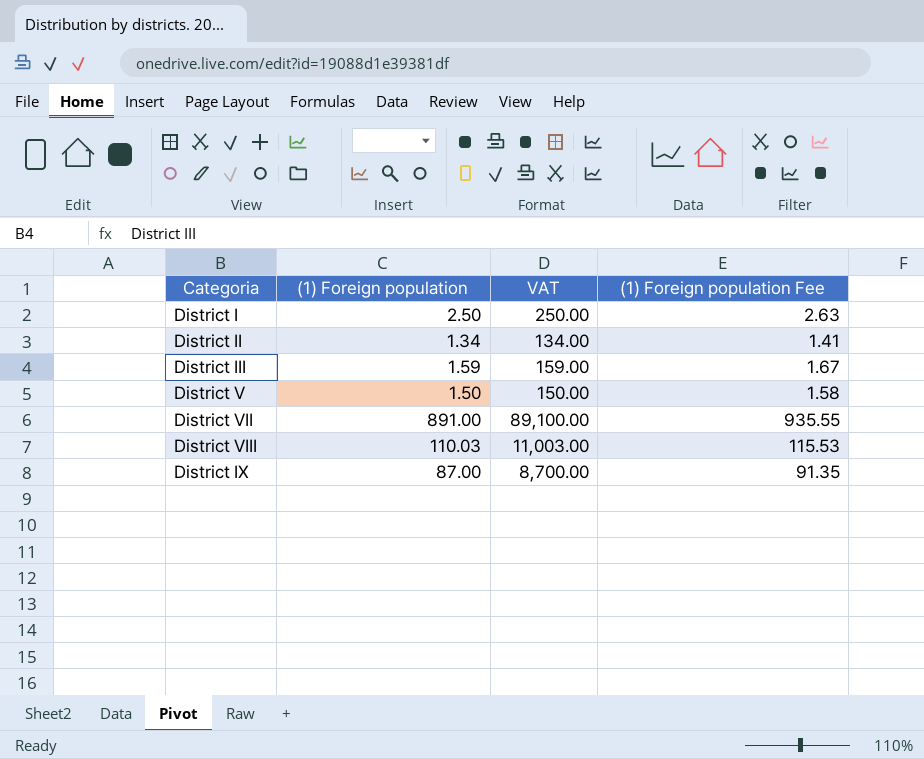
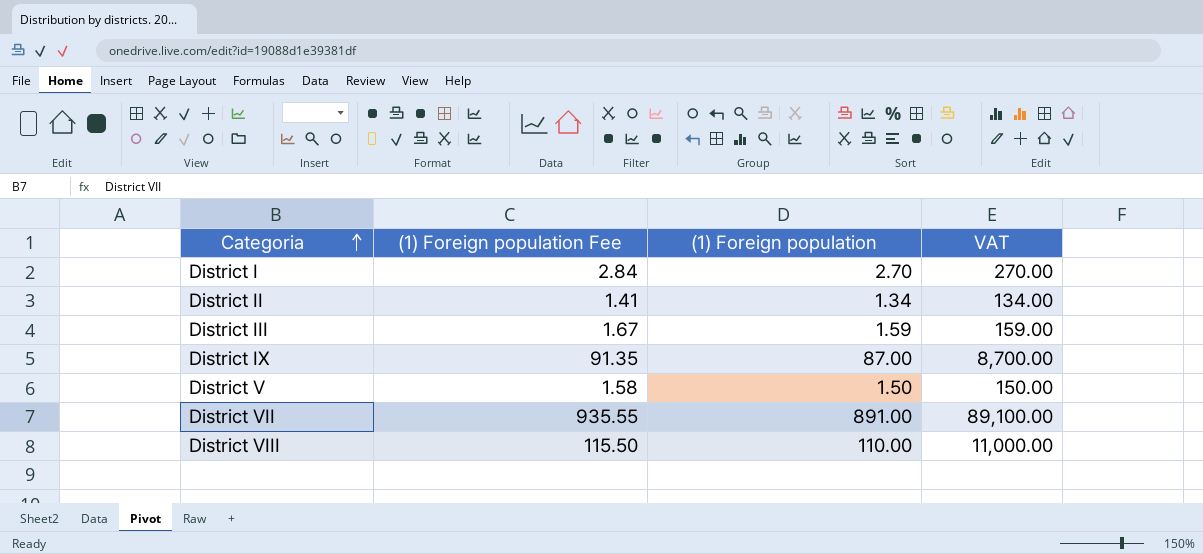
row order: none -> Categoria ascending
column (1) Foreign population Fee | position: 4 -> 2
District I | (1) Foreign population Fee: 2.63 -> 2.84
District I | (1) Foreign population: 2.50 -> 2.70
District I | VAT: 250.00 -> 270.00
District VIII | (1) Foreign population Fee: 115.53 -> 115.50
District VIII | (1) Foreign population: 110.03 -> 110.00
District VIII | VAT: 11,003.00 -> 11,000.00

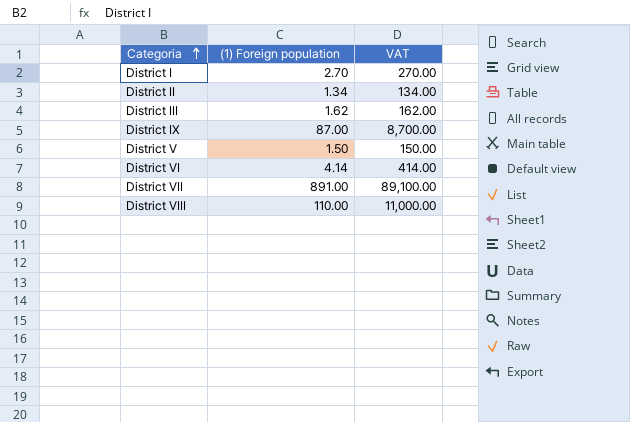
column (1) Foreign population Fee | formula: [(1) Foreign population] * 1.05 -> none
District III | (1) Foreign population: 1.59 -> 1.62
District III | VAT: 159.00 -> 162.00
row District VI: none -> 4.14 | 414.00

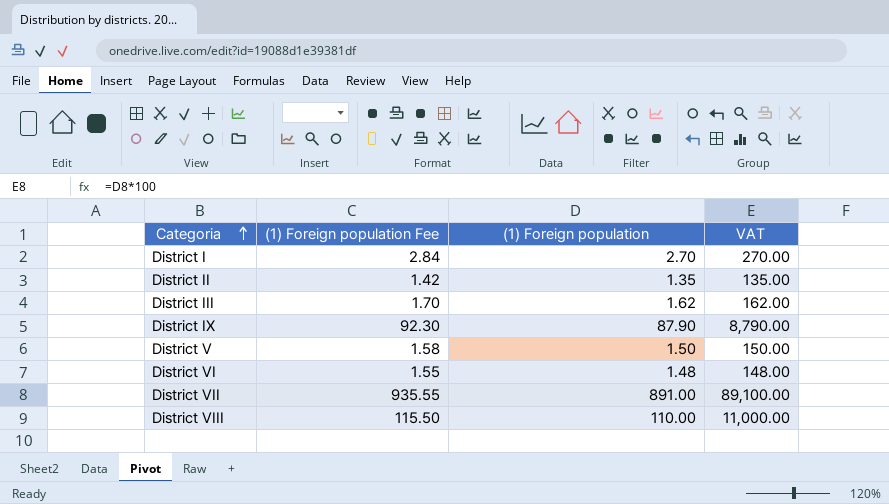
column (1) Foreign population Fee | formula: none -> [(1) Foreign population] * 1.05
District II | (1) Foreign population: 1.34 -> 1.35
District II | VAT: 134.00 -> 135.00
District IX | (1) Foreign population: 87.00 -> 87.90
District IX | VAT: 8,700.00 -> 8,790.00
District VI | (1) Foreign population: 4.14 -> 1.48
District VI | VAT: 414.00 -> 148.00

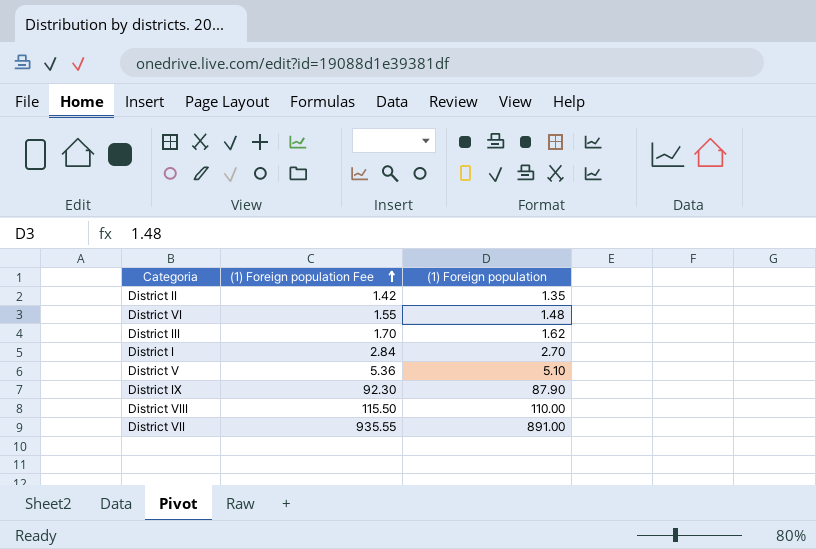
row order: Categoria ascending -> (1) Foreign population Fee ascending
column VAT | formula: [(1) Foreign population] * 100 -> none
District V | (1) Foreign population Fee: 1.58 -> 5.36
District V | (1) Foreign population: 1.50 -> 5.10

